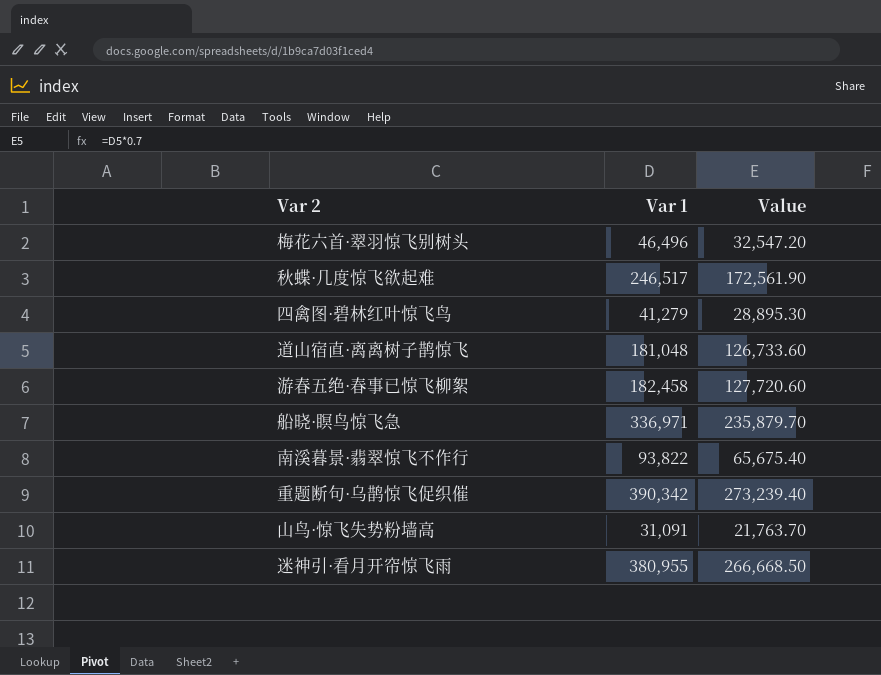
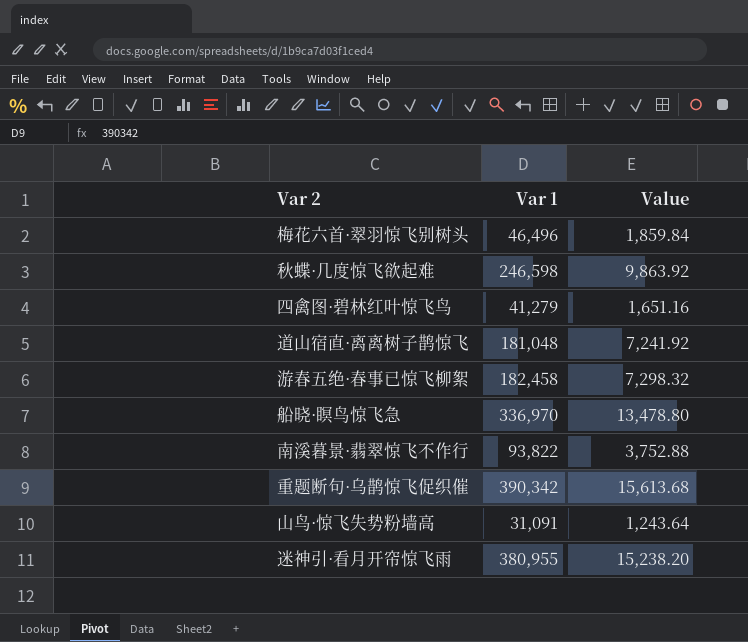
column Value | formula: [Var 1] * 0.7 -> [Var 1] * 0.04
秋蝶·几度惊飞欲起难 | Var 1: 246,517 -> 246,598
船晓·瞑鸟惊飞急 | Var 1: 336,971 -> 336,970

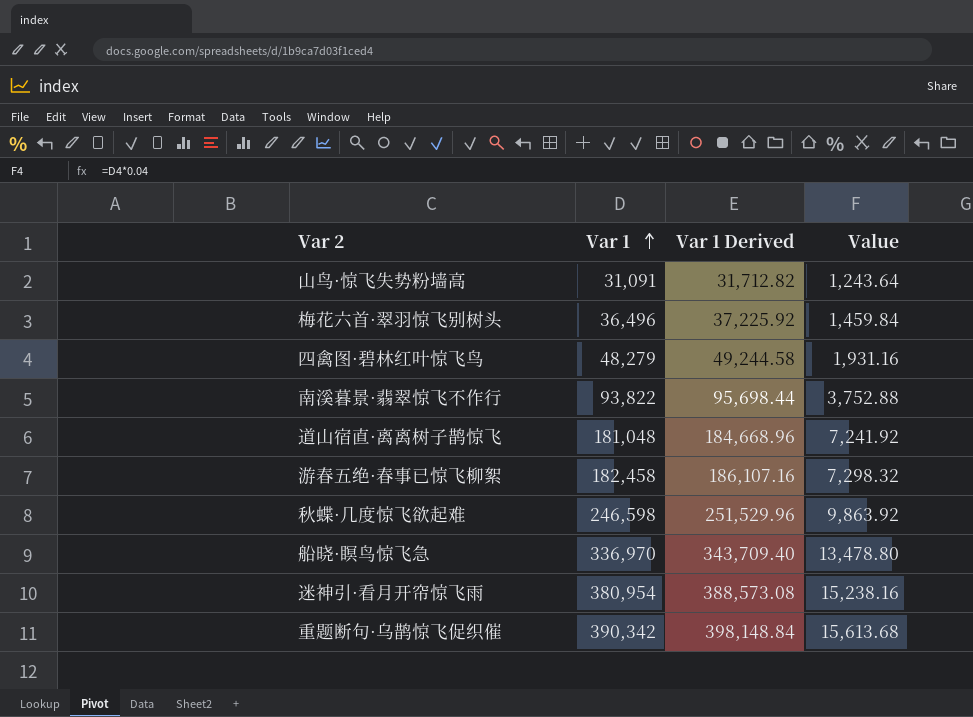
row order: none -> Var 1 ascending
column Var 1 Derived | formula: none -> [Var 1] * 1.02
梅花六首·翠羽惊飞别树头 | Var 1: 46,496 -> 36,496
梅花六首·翠羽惊飞别树头 | Value: 1,859.84 -> 1,459.84
四禽图·碧林红叶惊飞鸟 | Var 1: 41,279 -> 48,279
四禽图·碧林红叶惊飞鸟 | Value: 1,651.16 -> 1,931.16
迷神引·看月开帘惊飞雨 | Var 1: 380,955 -> 380,954
迷神引·看月开帘惊飞雨 | Value: 15,238.20 -> 15,238.16

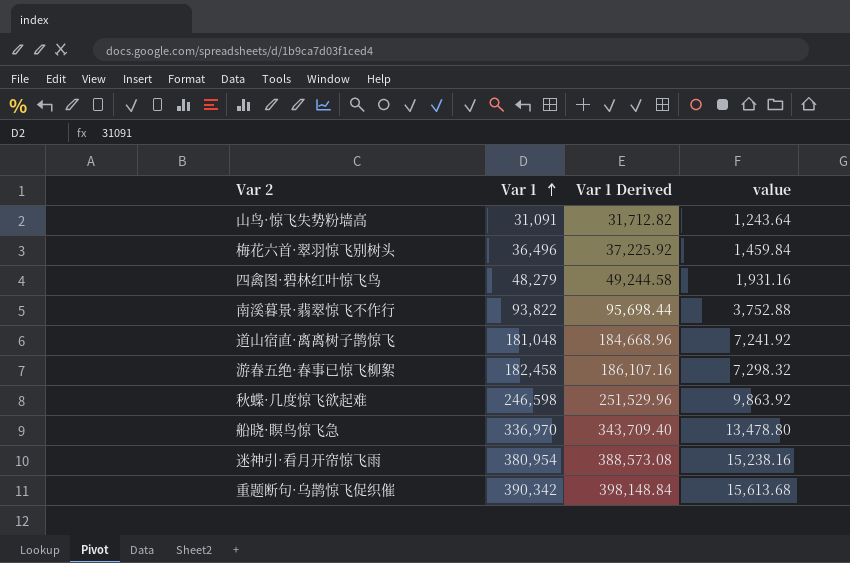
column name: Value -> value

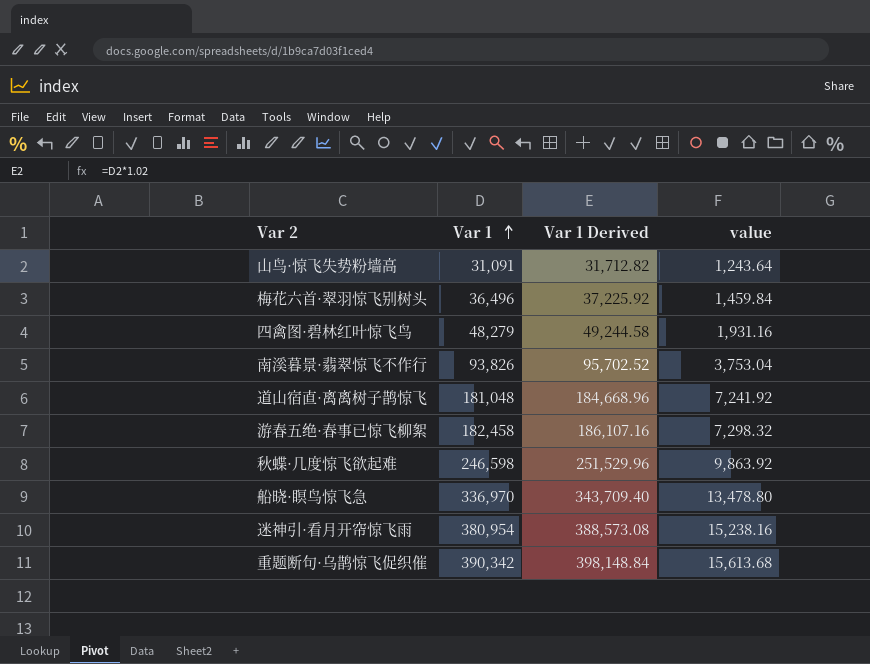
南溪暮景·翡翠惊飞不作行 | Var 1: 93,822 -> 93,826
南溪暮景·翡翠惊飞不作行 | Var 1 Derived: 95,698.44 -> 95,702.52
南溪暮景·翡翠惊飞不作行 | value: 3,752.88 -> 3,753.04

